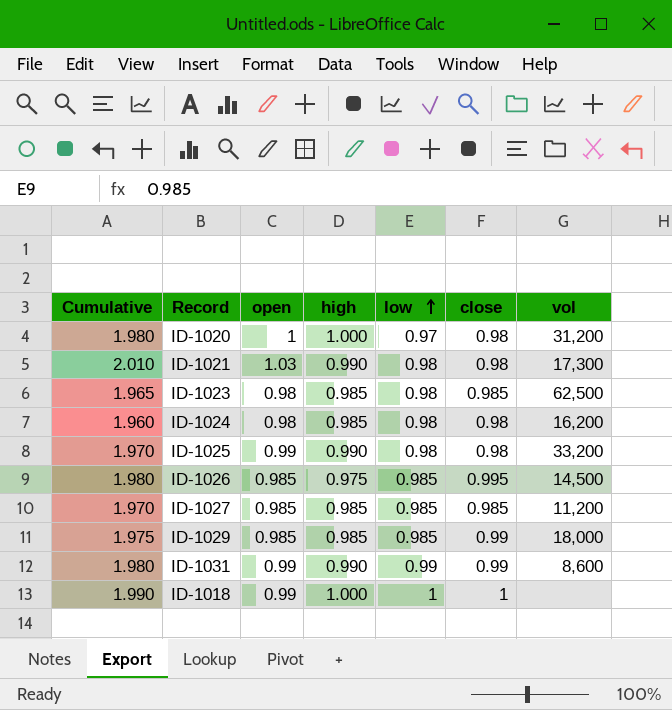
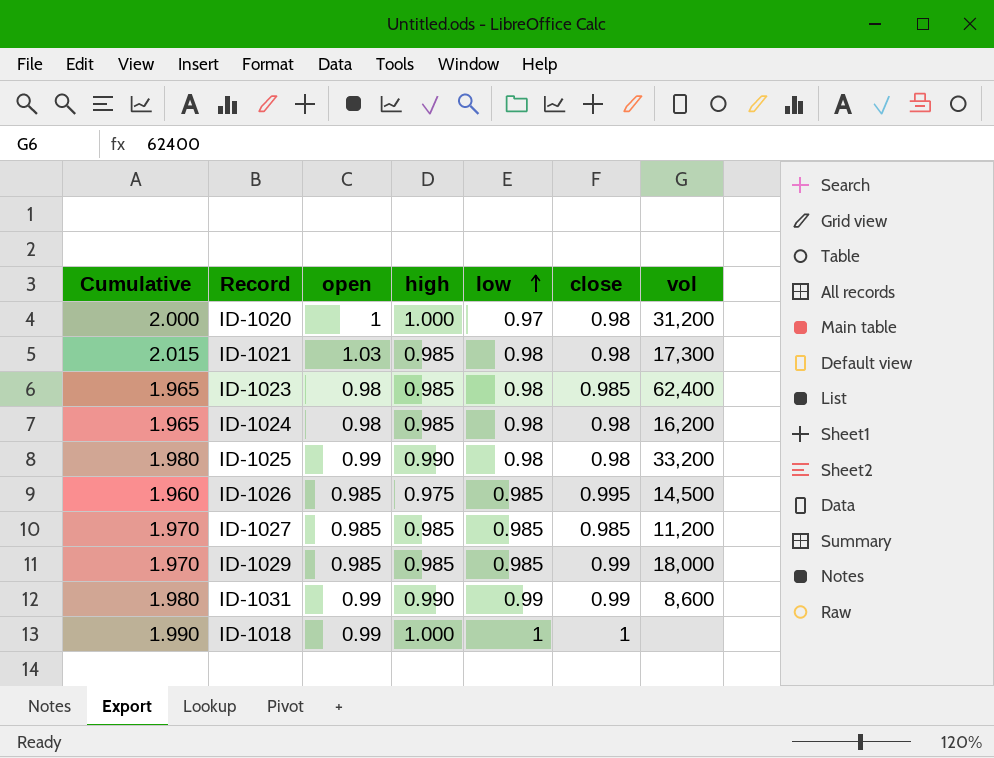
column Cumulative | formula: [open] + [close] -> [open] + [high]
ID-1021 | high: 0.990 -> 0.985
ID-1023 | vol: 62,500 -> 62,400

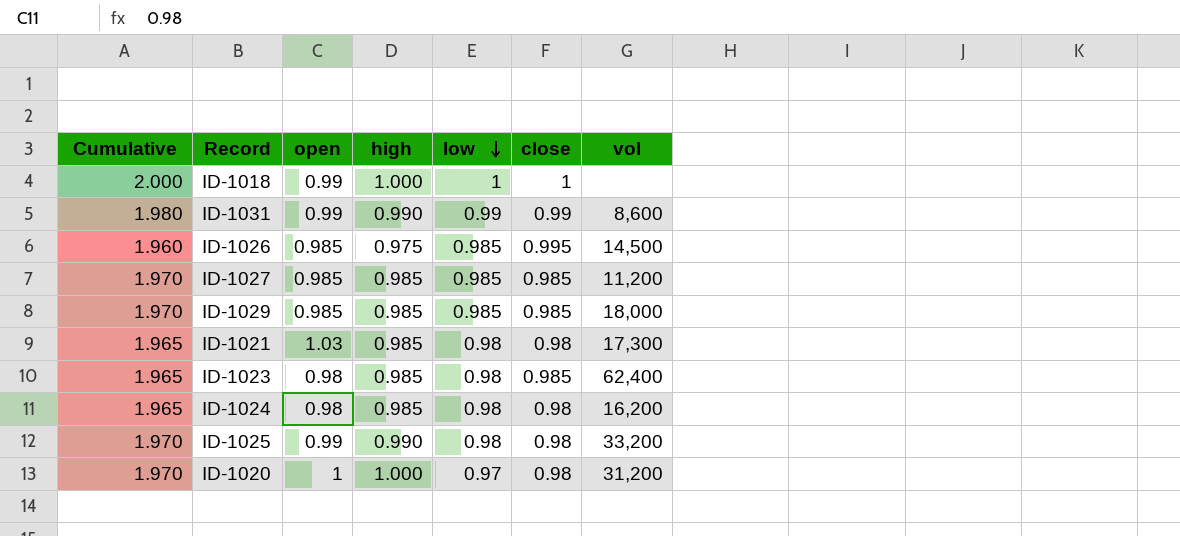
row order: low ascending -> low descending
column Cumulative | formula: [open] + [high] -> [high] + [low]
ID-1029 | close: 0.99 -> 0.985

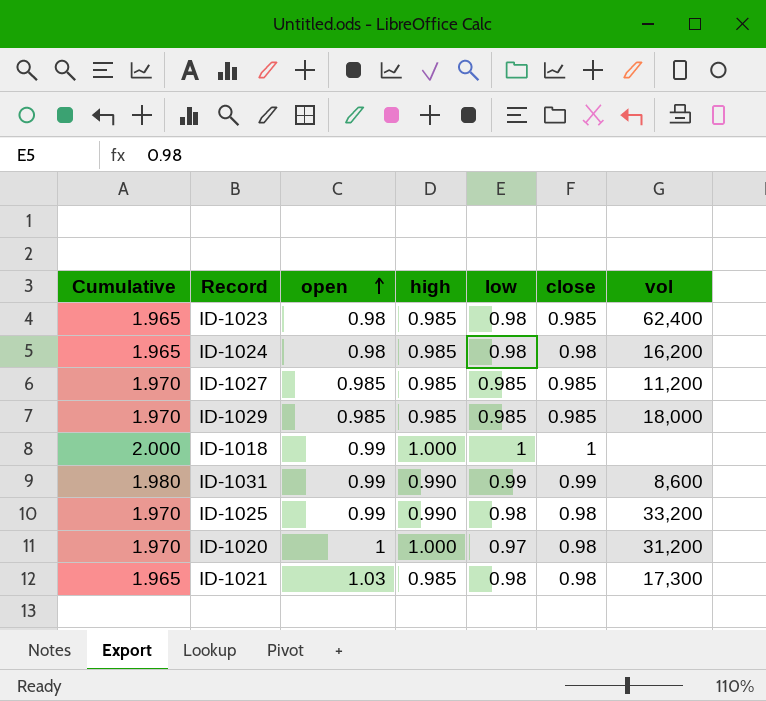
row order: low descending -> open ascending
row ID-1026: 1.960 | 0.985 | 0.975 | 0.985 | 0.995 | 14,500 -> none

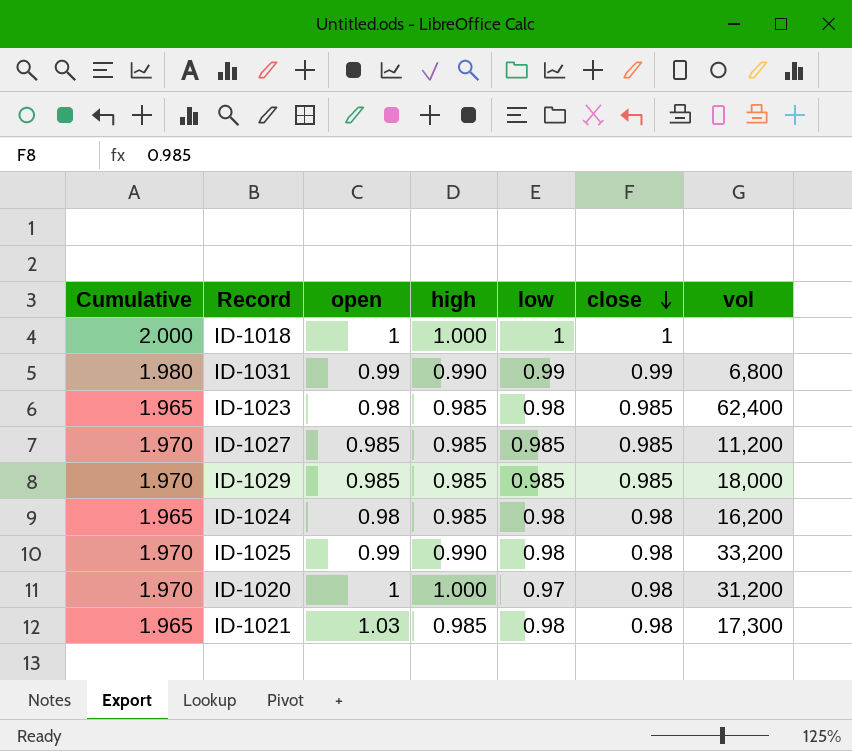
row order: open ascending -> close descending
ID-1018 | open: 0.99 -> 1
ID-1031 | vol: 8,600 -> 6,800

